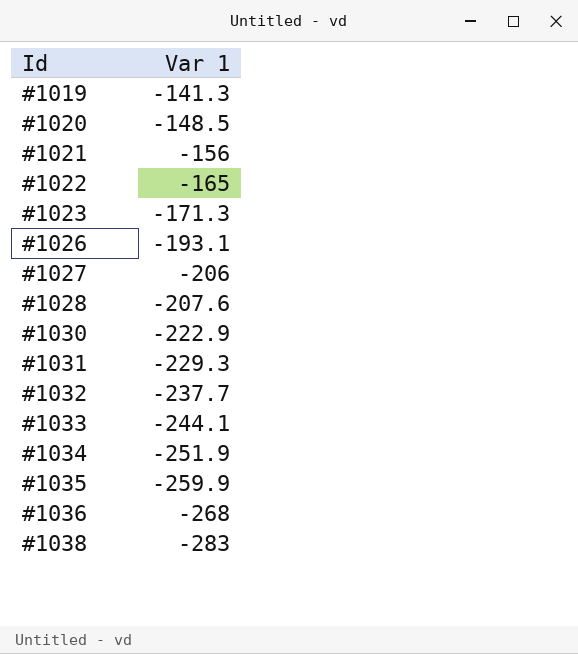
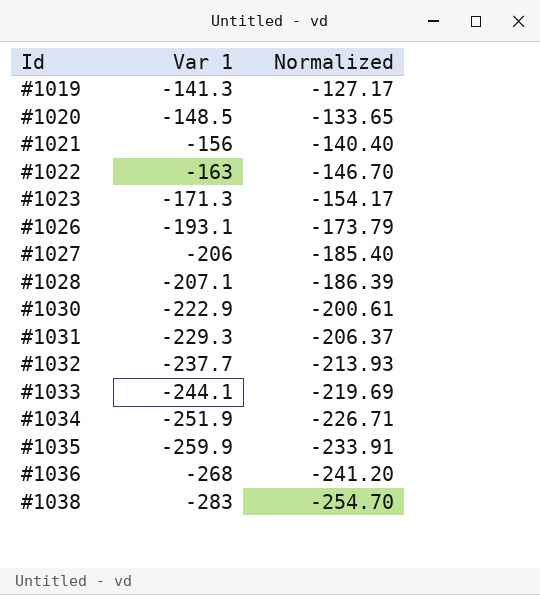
column Normalized | formula: none -> [Var 1] * 0.9
#1022 | Var 1: -165 -> -163
#1028 | Var 1: -207.6 -> -207.1

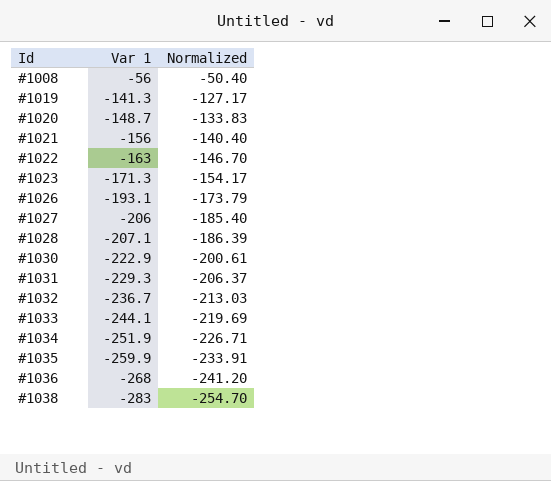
row #1008: none -> -56 | -50.40
#1020 | Var 1: -148.5 -> -148.7
#1020 | Normalized: -133.65 -> -133.83
#1032 | Var 1: -237.7 -> -236.7
#1032 | Normalized: -213.93 -> -213.03

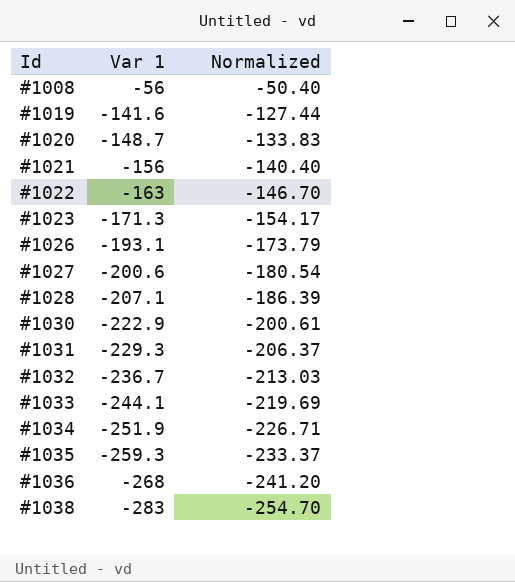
#1019 | Var 1: -141.3 -> -141.6
#1019 | Normalized: -127.17 -> -127.44
#1027 | Var 1: -206 -> -200.6
#1027 | Normalized: -185.40 -> -180.54
#1035 | Var 1: -259.9 -> -259.3
#1035 | Normalized: -233.91 -> -233.37

